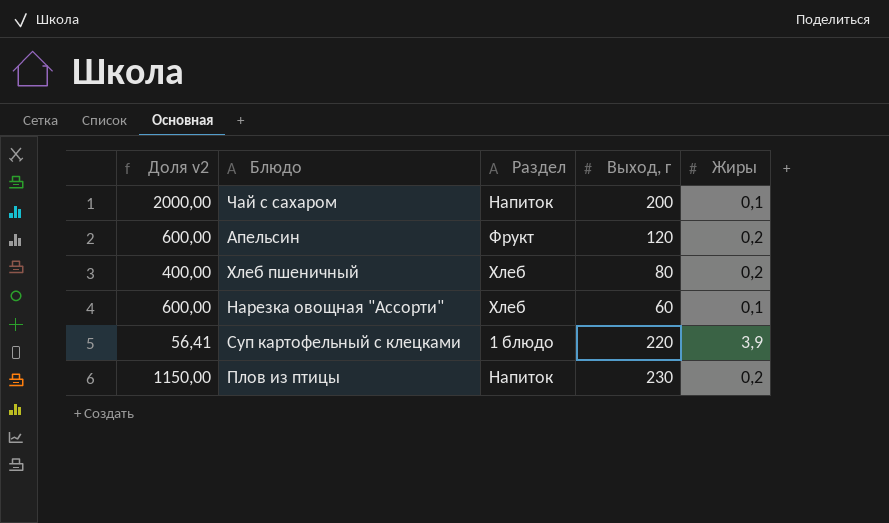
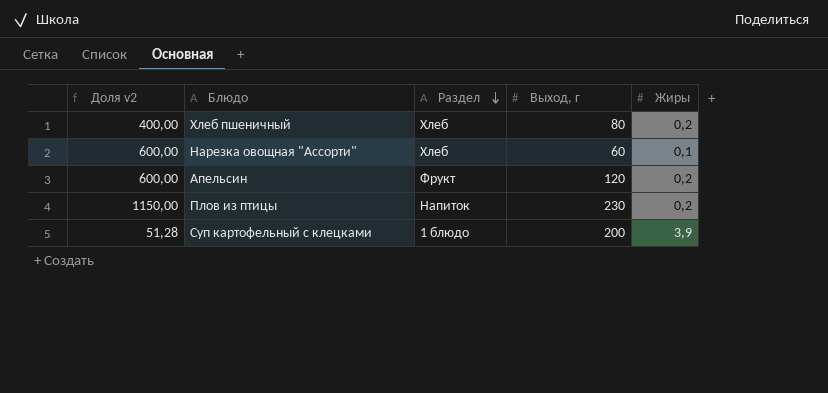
row order: none -> Раздел descending
row Чай с сахаром: 2000,00 | Напиток | 200 | 0,1 -> none
Суп картофельный с клецками | Доля v2: 56,41 -> 51,28
Суп картофельный с клецками | Выход, г: 220 -> 200

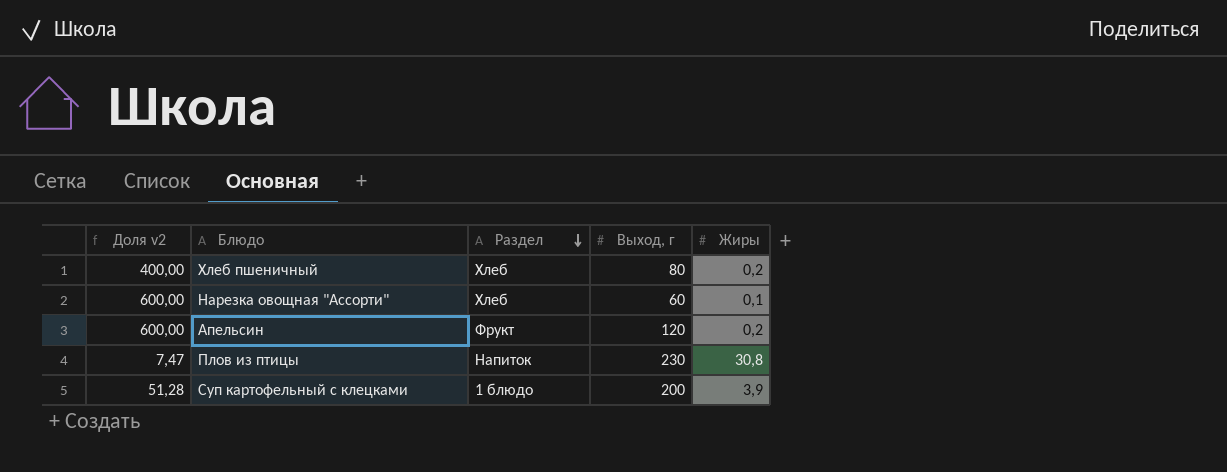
Плов из птицы | Доля v2: 1150,00 -> 7,47
Плов из птицы | Жиры: 0,2 -> 30,8

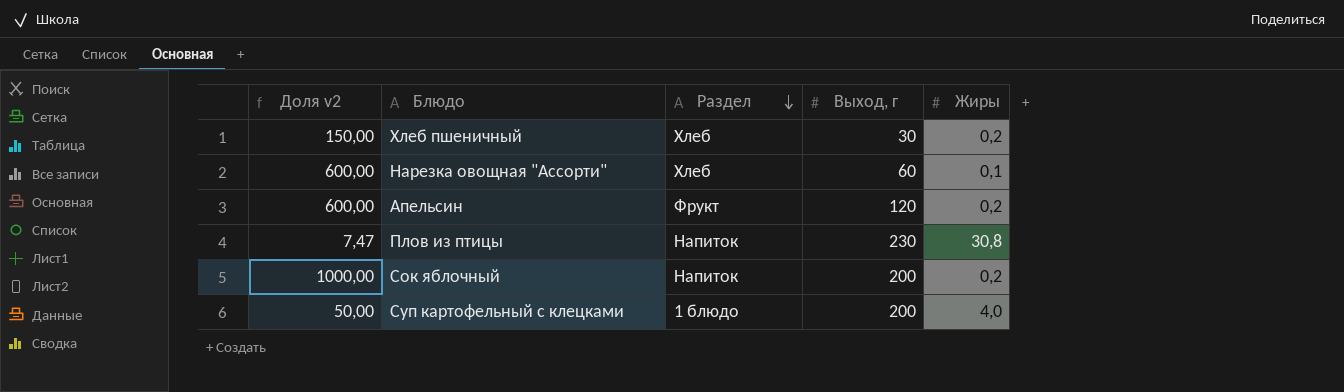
Хлеб пшеничный | Доля v2: 400,00 -> 150,00
Хлеб пшеничный | Выход, г: 80 -> 30
row Сок яблочный: none -> 1000,00 | Напиток | 200 | 0,2
Суп картофельный с клецками | Доля v2: 51,28 -> 50,00
Суп картофельный с клецками | Жиры: 3,9 -> 4,0

